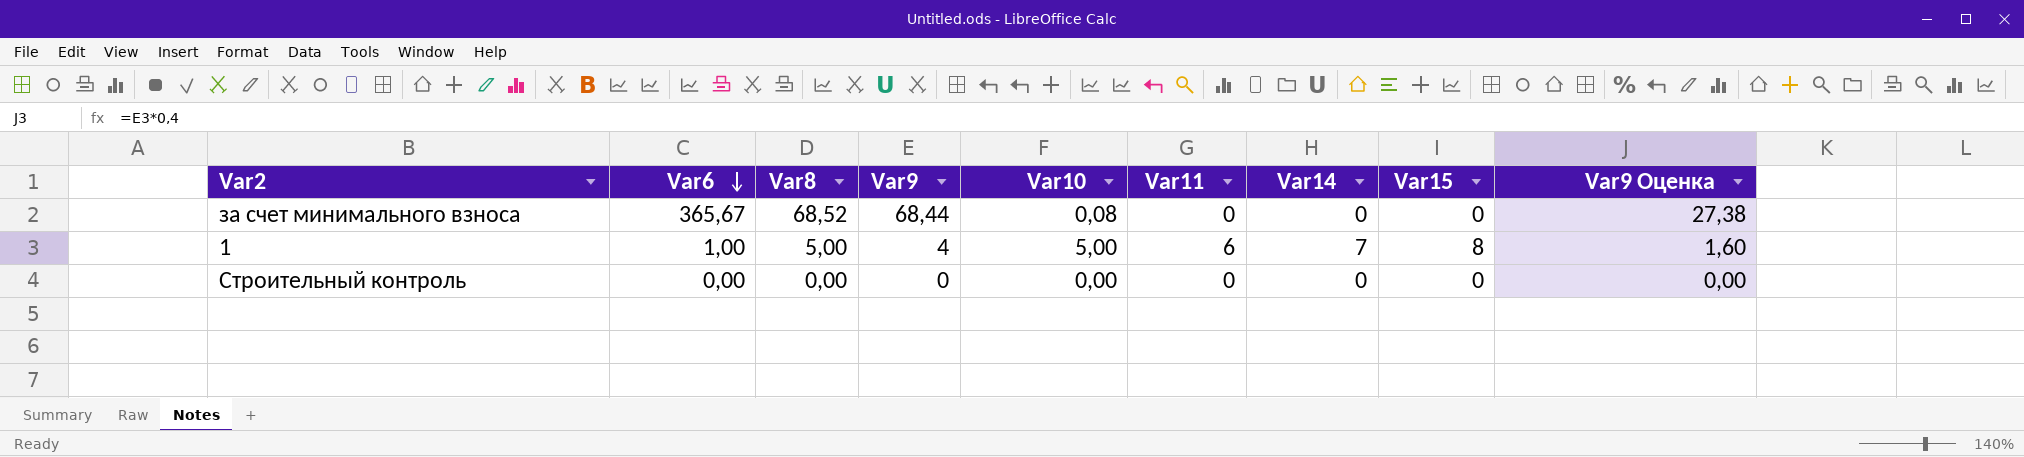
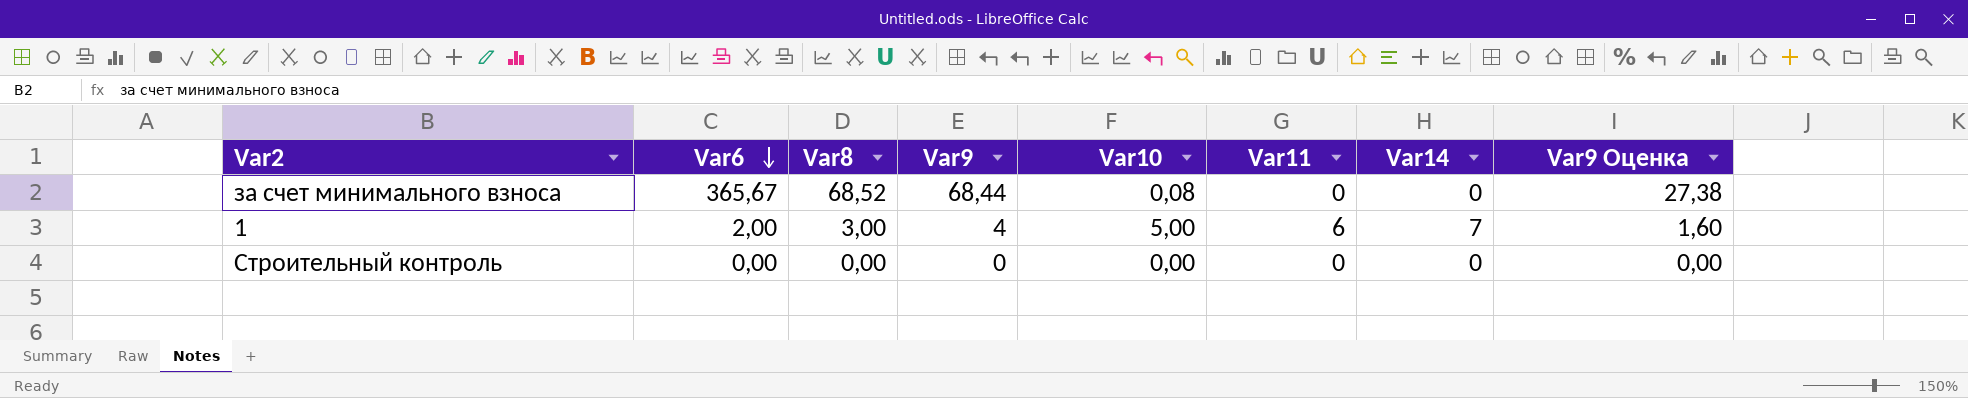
column Var15 | position: 8 -> none
1 | Var6: 1,00 -> 2,00
1 | Var8: 5,00 -> 3,00

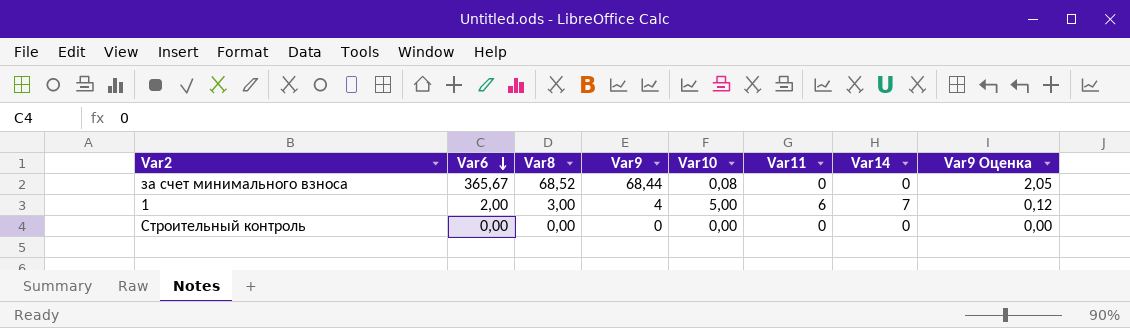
column Var9 Оценка | formula: [Var9] * 0,4 -> [Var9] * 0,03

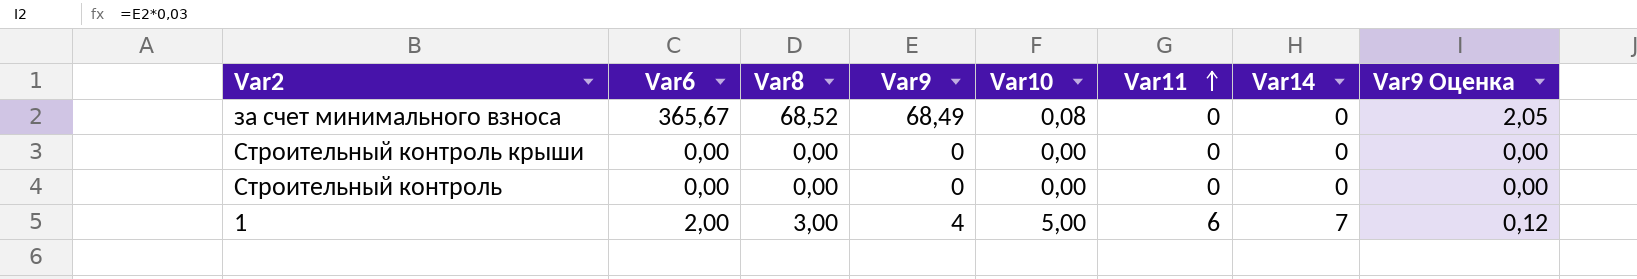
row order: Var6 descending -> Var11 ascending
за счет минимального взноса | Var9: 68,44 -> 68,49
row Строительный контроль крыши: none -> 0,00 | 0,00 | 0 | 0,00 | 0 | 0 | 0,00

